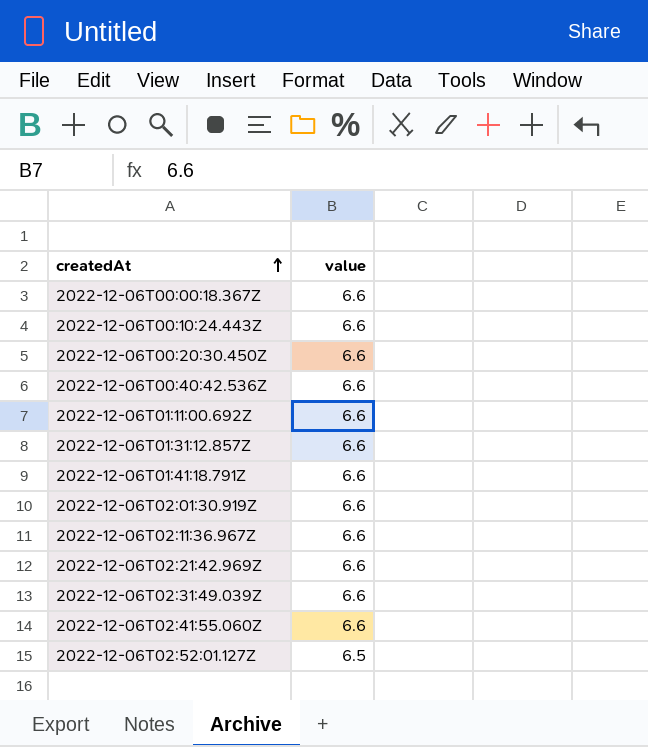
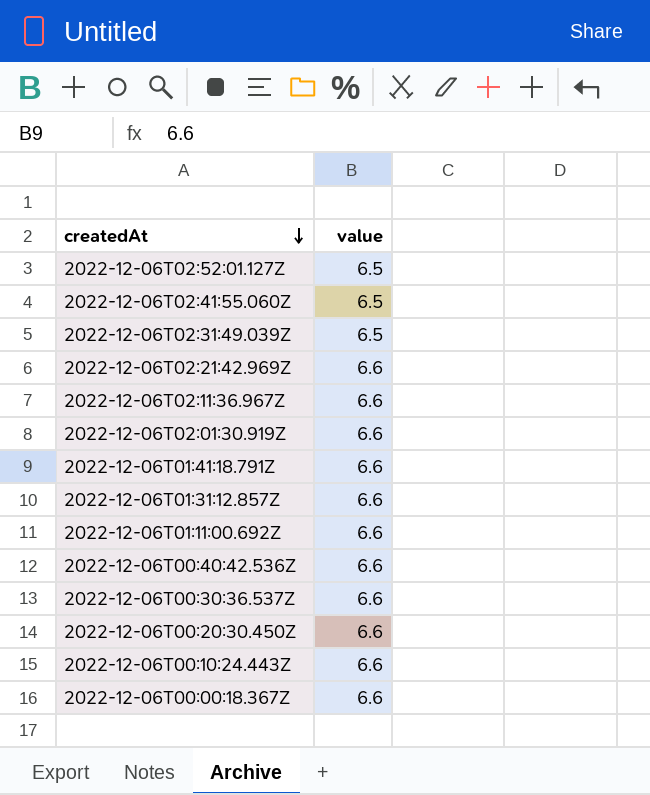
row order: createdAt ascending -> createdAt descending
2022-12-06T02:41:55.060Z | value: 6.6 -> 6.5
2022-12-06T02:31:49.039Z | value: 6.6 -> 6.5
row 2022-12-06T00:30:36.537Z: none -> 6.6

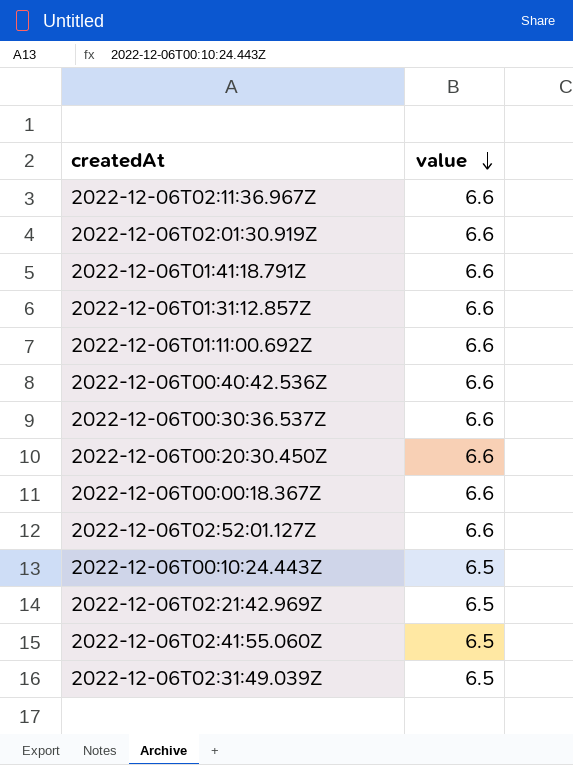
row order: createdAt descending -> value descending
2022-12-06T02:52:01.127Z | value: 6.5 -> 6.6
2022-12-06T00:10:24.443Z | value: 6.6 -> 6.5
2022-12-06T02:21:42.969Z | value: 6.6 -> 6.5

